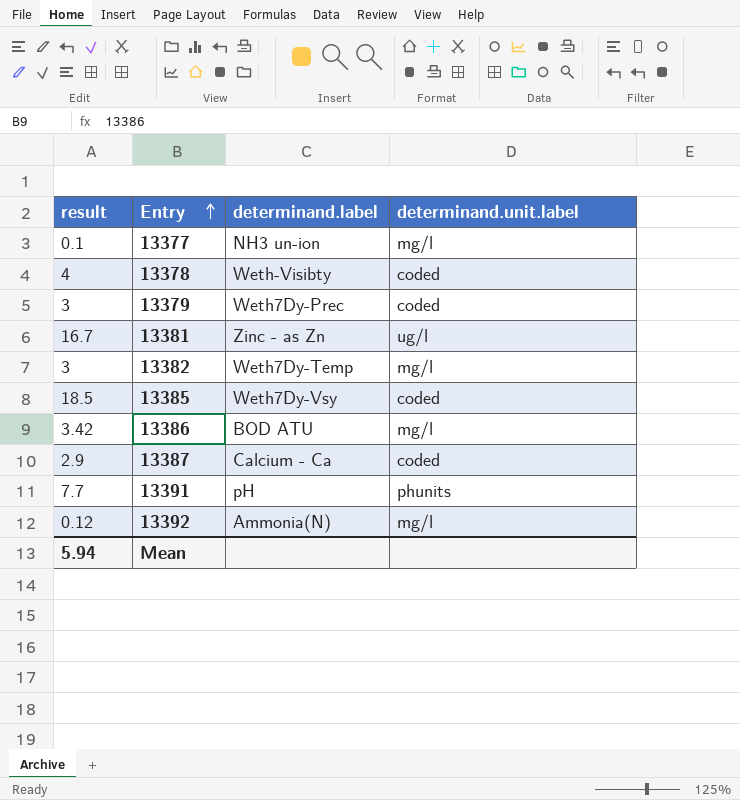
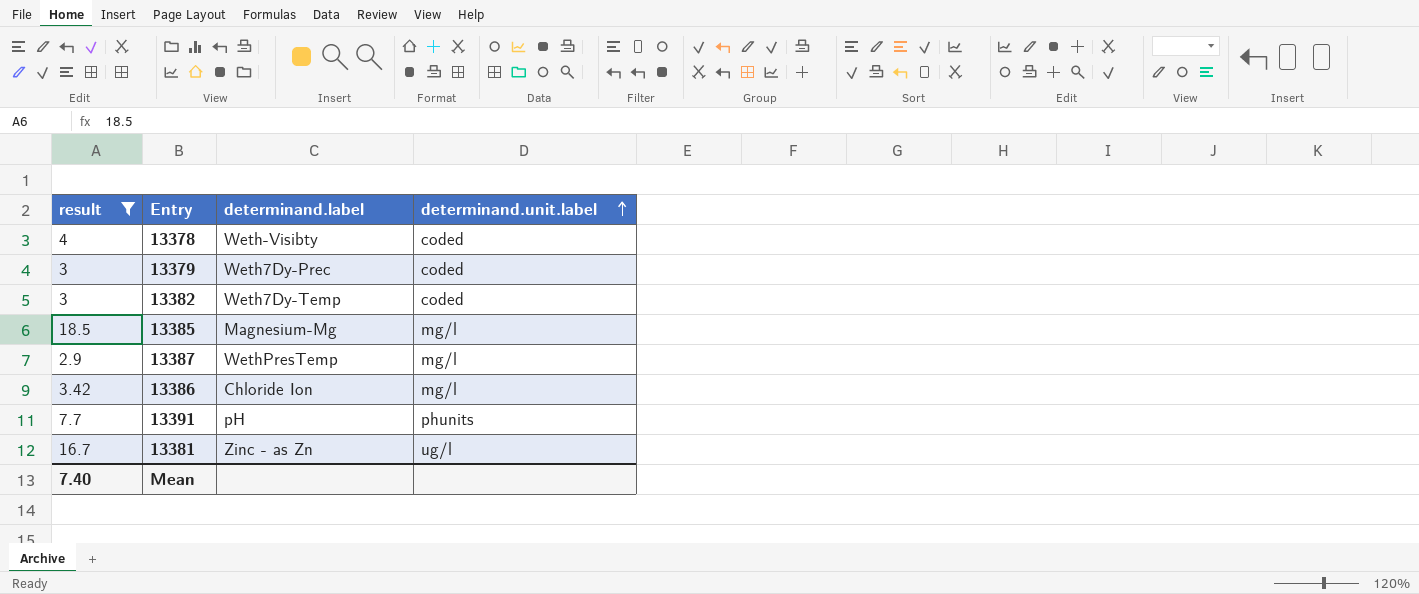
filter: none -> result >= 2.9
row order: Entry ascending -> determinand.unit.label ascending
13382 | determinand.unit.label: mg/l -> coded
13385 | determinand.label: Weth7Dy-Vsy -> Magnesium-Mg
13385 | determinand.unit.label: coded -> mg/l
13387 | determinand.label: Calcium - Ca -> WethPresTemp
13387 | determinand.unit.label: coded -> mg/l
13386 | determinand.label: BOD ATU -> Chloride Ion
Mean | result: 5.94 -> 7.40

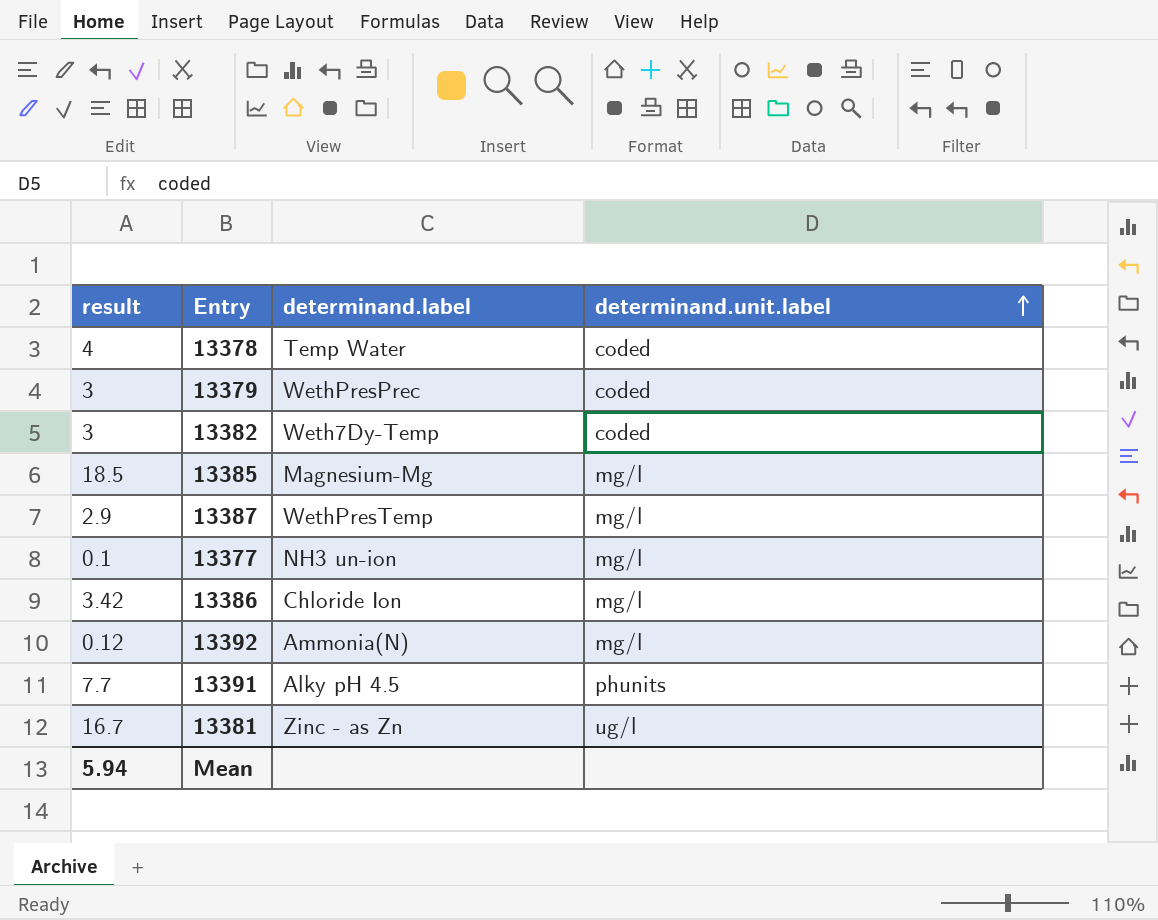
filter: result >= 2.9 -> none
13378 | determinand.label: Weth-Visibty -> Temp Water
13379 | determinand.label: Weth7Dy-Prec -> WethPresPrec
13391 | determinand.label: pH -> Alky pH 4.5
Mean | result: 7.40 -> 5.94

